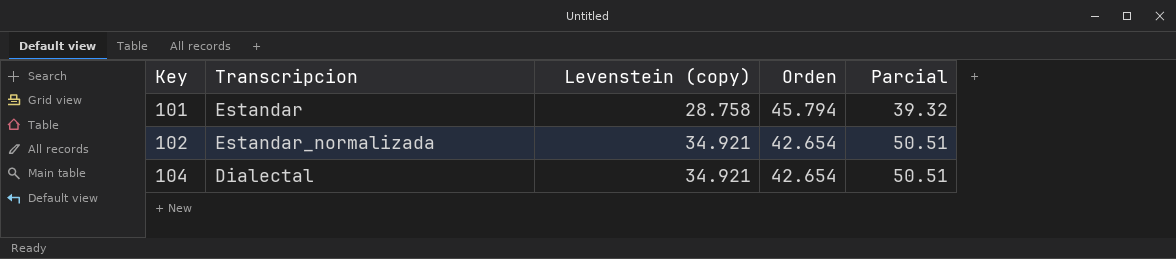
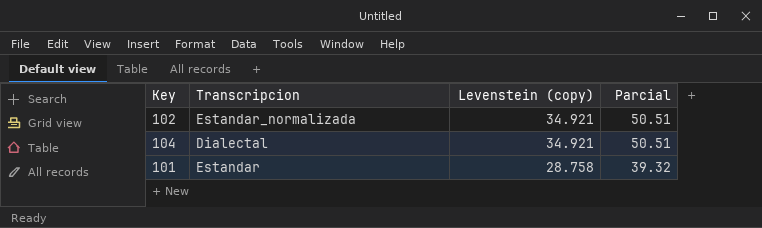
row order: Key ascending -> Levenstein (copy) descending
column Orden | position: 4 -> none

